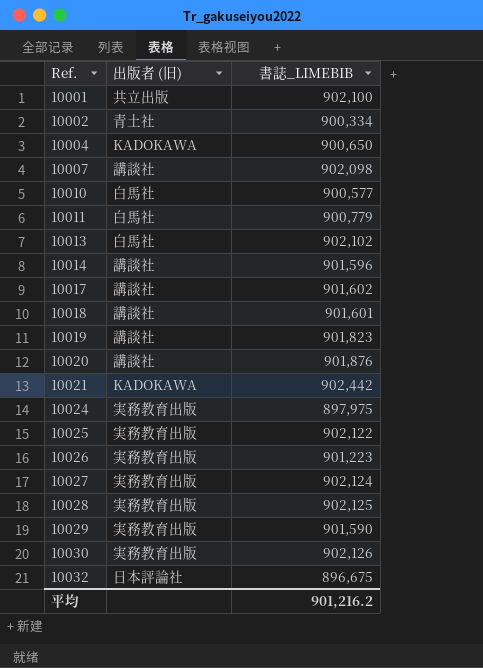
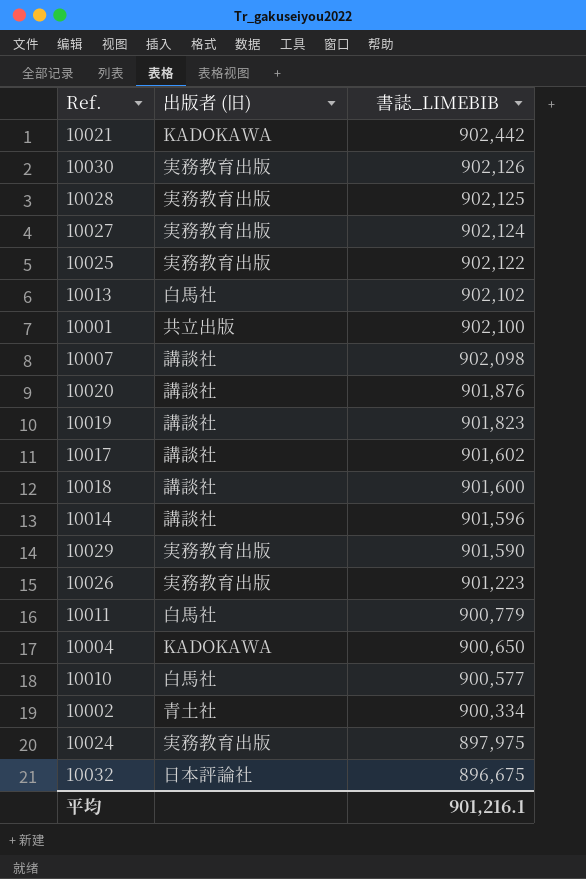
row order: Ref. ascending -> 書誌_LIMEBIB descending
10018 | 書誌_LIMEBIB: 901,601 -> 901,600
平均 | 書誌_LIMEBIB: 901,216.2 -> 901,216.1

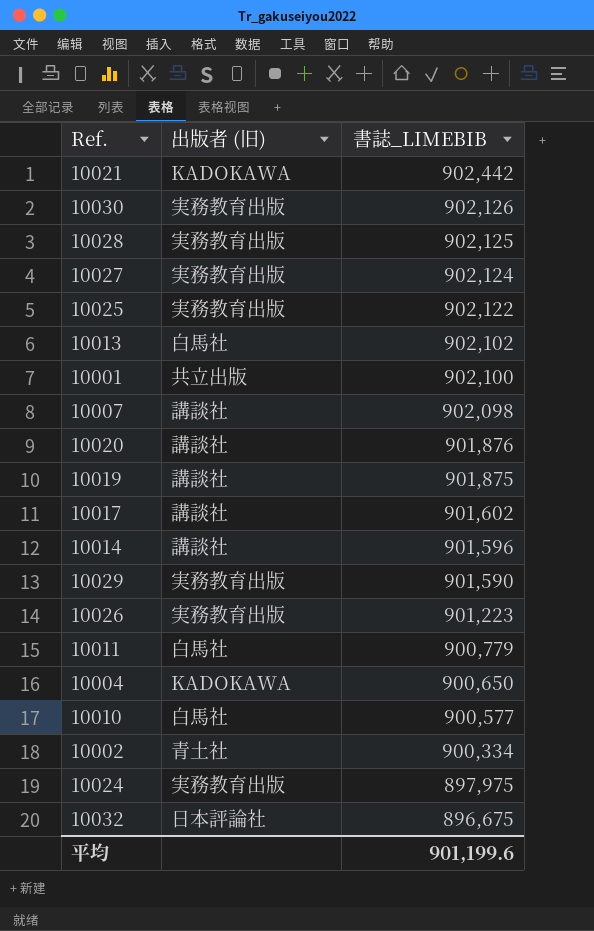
row 10018: 講談社 | 901,600 -> none
10019 | 書誌_LIMEBIB: 901,823 -> 901,875
平均 | 書誌_LIMEBIB: 901,216.1 -> 901,199.6

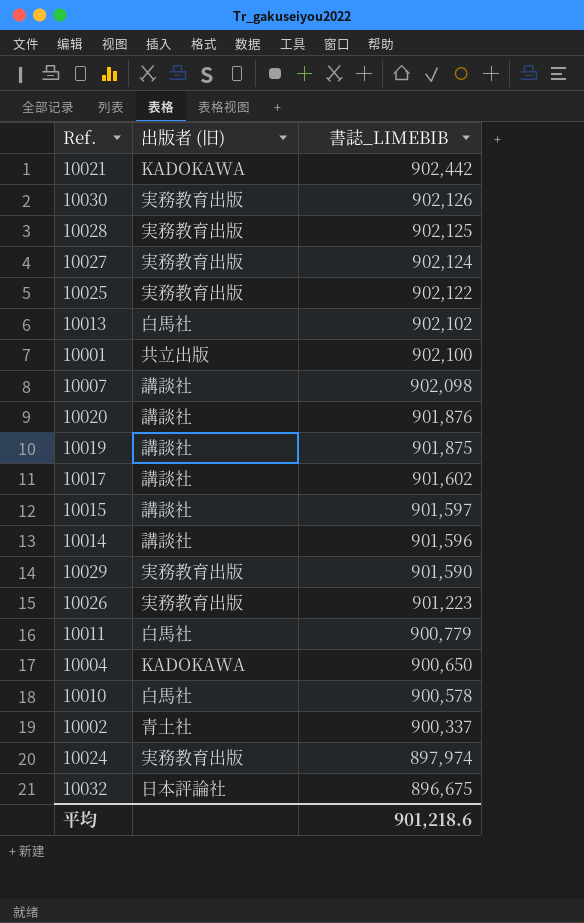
row 10015: none -> 講談社 | 901,597
10010 | 書誌_LIMEBIB: 900,577 -> 900,578
10002 | 書誌_LIMEBIB: 900,334 -> 900,337
10024 | 書誌_LIMEBIB: 897,975 -> 897,974
平均 | 書誌_LIMEBIB: 901,199.6 -> 901,218.6

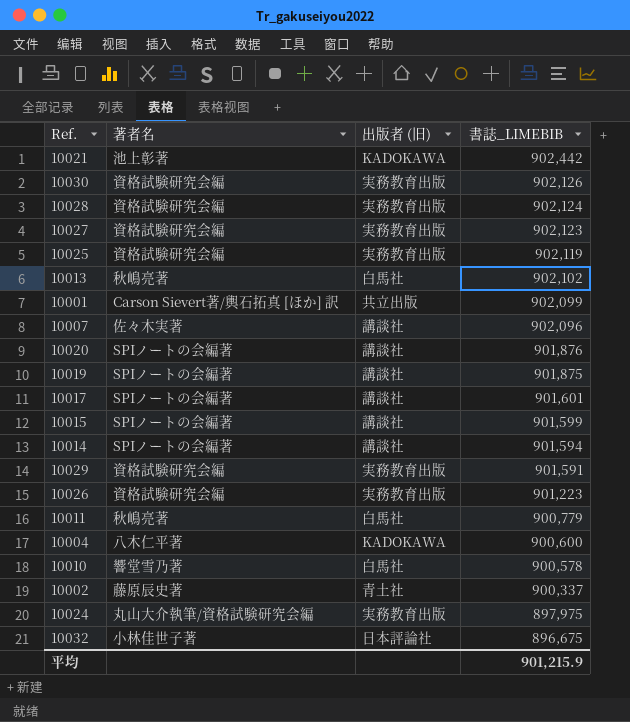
column 著者名 | position: none -> 2
10028 | 書誌_LIMEBIB: 902,125 -> 902,124
10027 | 書誌_LIMEBIB: 902,124 -> 902,123
10025 | 書誌_LIMEBIB: 902,122 -> 902,119
10001 | 書誌_LIMEBIB: 902,100 -> 902,099
10007 | 書誌_LIMEBIB: 902,098 -> 902,096
10017 | 書誌_LIMEBIB: 901,602 -> 901,601
10015 | 書誌_LIMEBIB: 901,597 -> 901,599
10014 | 書誌_LIMEBIB: 901,596 -> 901,594
10029 | 書誌_LIMEBIB: 901,590 -> 901,591
10004 | 書誌_LIMEBIB: 900,650 -> 900,600
10024 | 書誌_LIMEBIB: 897,974 -> 897,975
平均 | 書誌_LIMEBIB: 901,218.6 -> 901,215.9

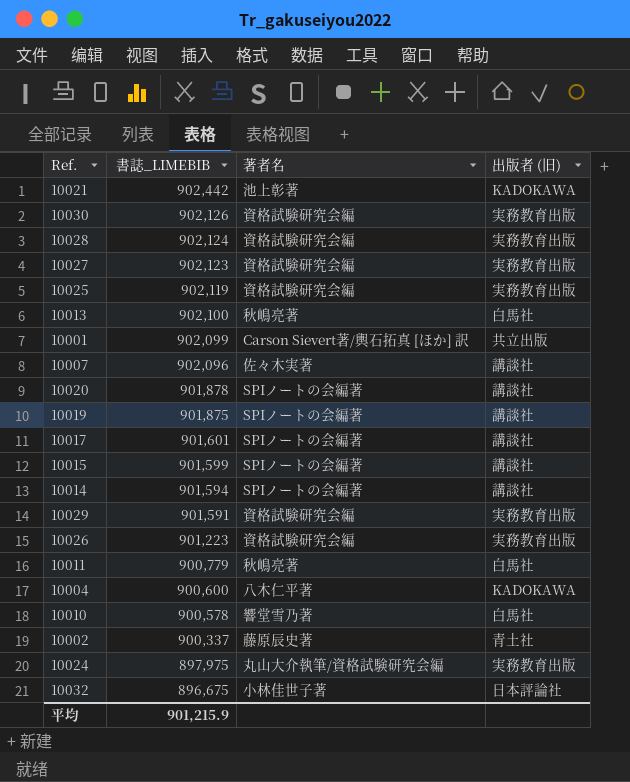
column 書誌_LIMEBIB | position: 4 -> 2
10013 | 書誌_LIMEBIB: 902,102 -> 902,100
10020 | 書誌_LIMEBIB: 901,876 -> 901,878

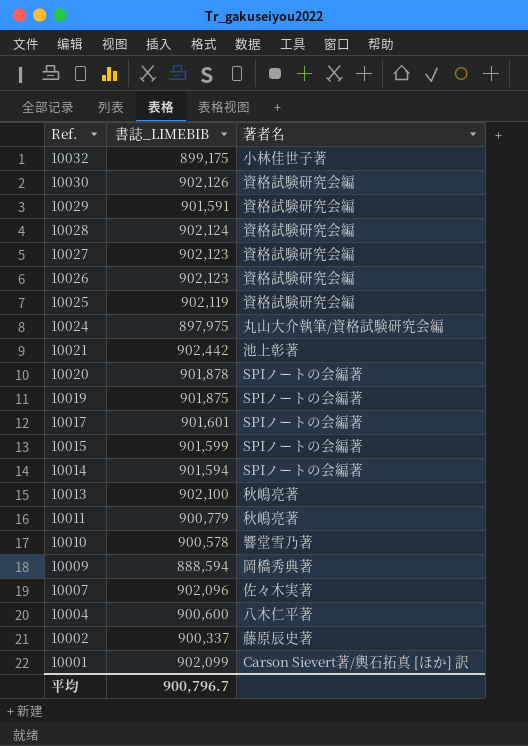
row order: 書誌_LIMEBIB descending -> Ref. descending
column 出版者 (旧) | position: 4 -> none
10032 | 書誌_LIMEBIB: 896,675 -> 899,175
10026 | 書誌_LIMEBIB: 901,223 -> 902,123
row 10009: none -> 888,594 | 岡橋秀典著
平均 | 書誌_LIMEBIB: 901,215.9 -> 900,796.7

